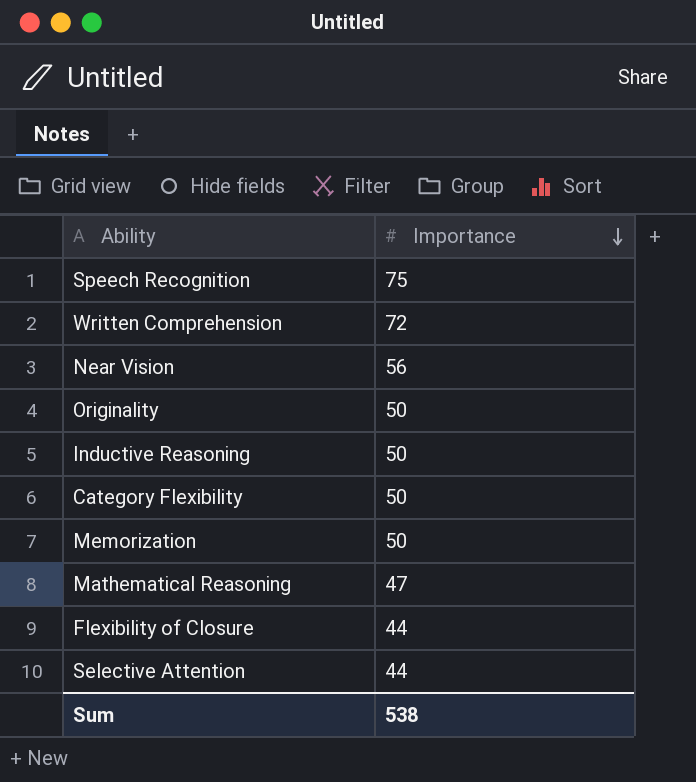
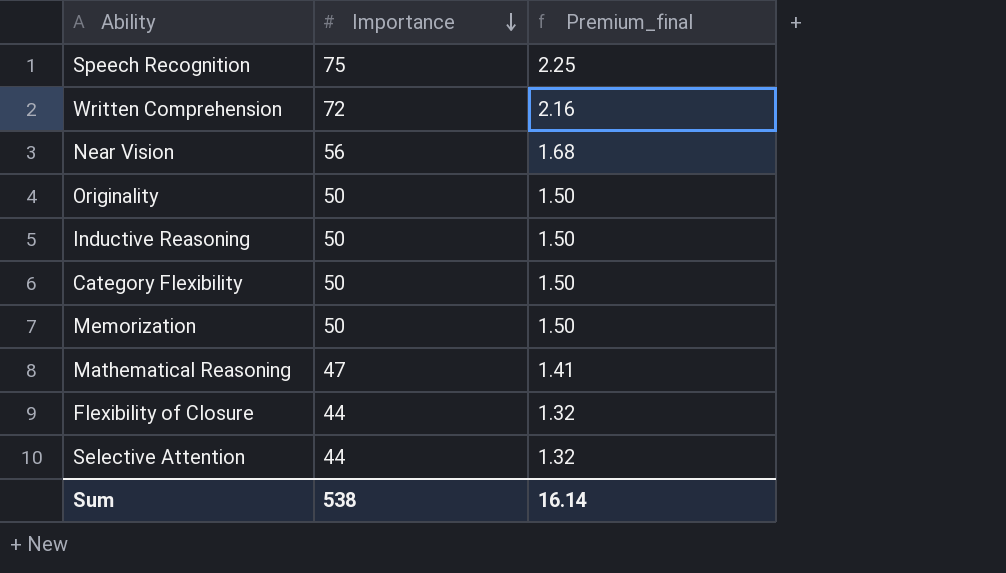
column Premium_final | formula: none -> [Importance] * 0.03

